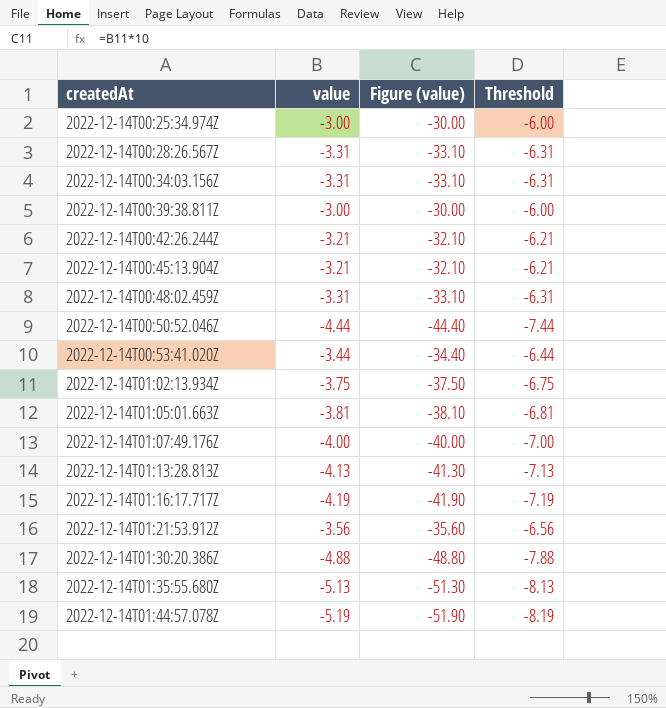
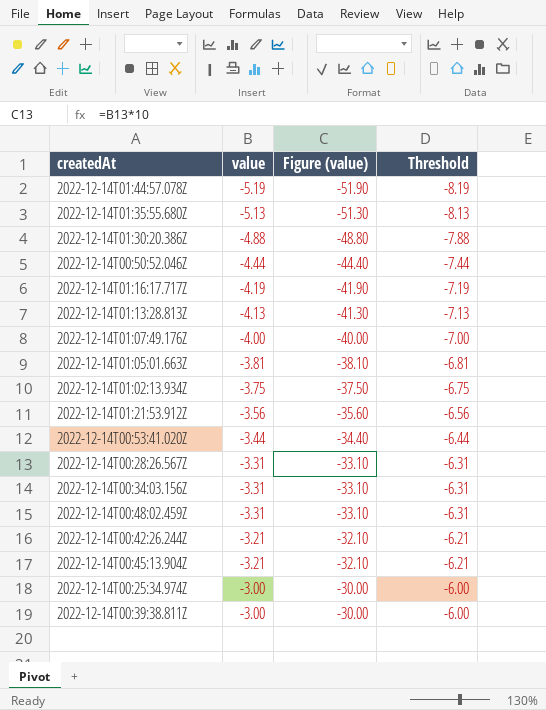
row order: createdAt ascending -> value ascending

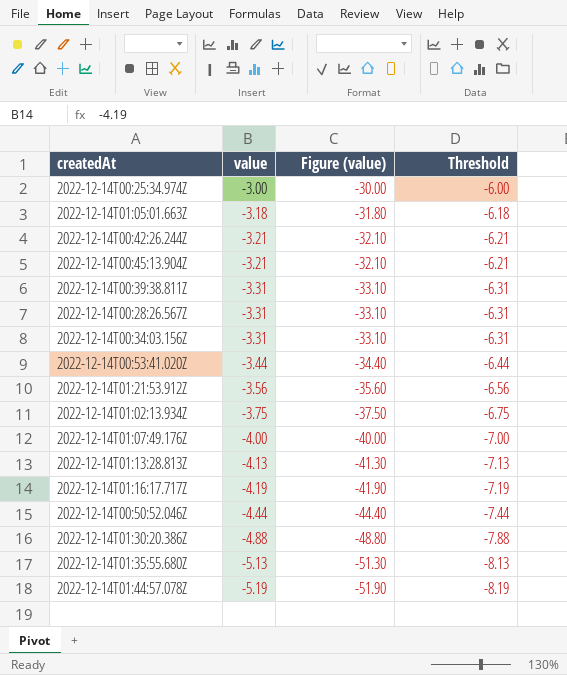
row order: value ascending -> value descending
row 2022-12-14T00:48:02.459Z: -3.31 | -33.10 | -6.31 -> none
2022-12-14T01:05:01.663Z | value: -3.81 -> -3.18
2022-12-14T01:05:01.663Z | Figure (value): -38.10 -> -31.80
2022-12-14T01:05:01.663Z | Threshold: -6.81 -> -6.18
2022-12-14T00:39:38.811Z | value: -3.00 -> -3.31
2022-12-14T00:39:38.811Z | Figure (value): -30.00 -> -33.10
2022-12-14T00:39:38.811Z | Threshold: -6.00 -> -6.31

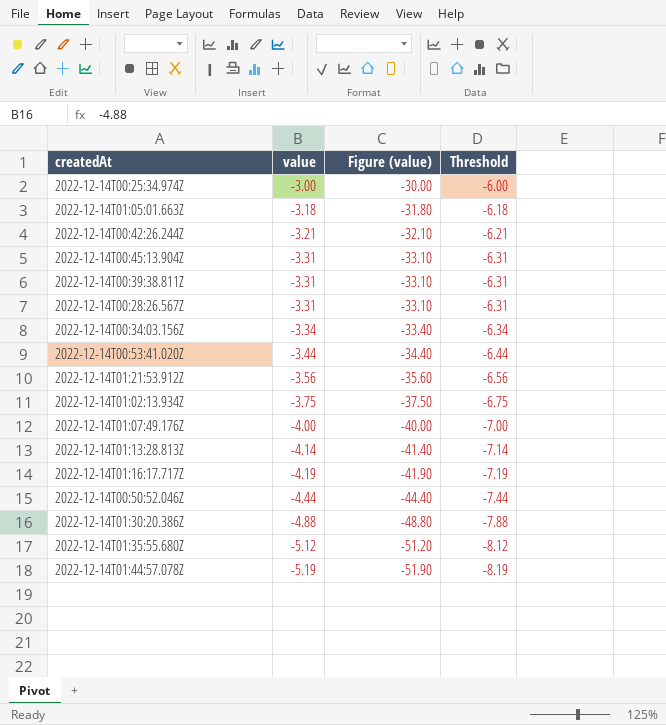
2022-12-14T00:45:13.904Z | value: -3.21 -> -3.31
2022-12-14T00:45:13.904Z | Figure (value): -32.10 -> -33.10
2022-12-14T00:45:13.904Z | Threshold: -6.21 -> -6.31
2022-12-14T00:34:03.156Z | value: -3.31 -> -3.34
2022-12-14T00:34:03.156Z | Figure (value): -33.10 -> -33.40
2022-12-14T00:34:03.156Z | Threshold: -6.31 -> -6.34
2022-12-14T01:13:28.813Z | value: -4.13 -> -4.14
2022-12-14T01:13:28.813Z | Figure (value): -41.30 -> -41.40
2022-12-14T01:13:28.813Z | Threshold: -7.13 -> -7.14
2022-12-14T01:35:55.680Z | value: -5.13 -> -5.12
2022-12-14T01:35:55.680Z | Figure (value): -51.30 -> -51.20
2022-12-14T01:35:55.680Z | Threshold: -8.13 -> -8.12

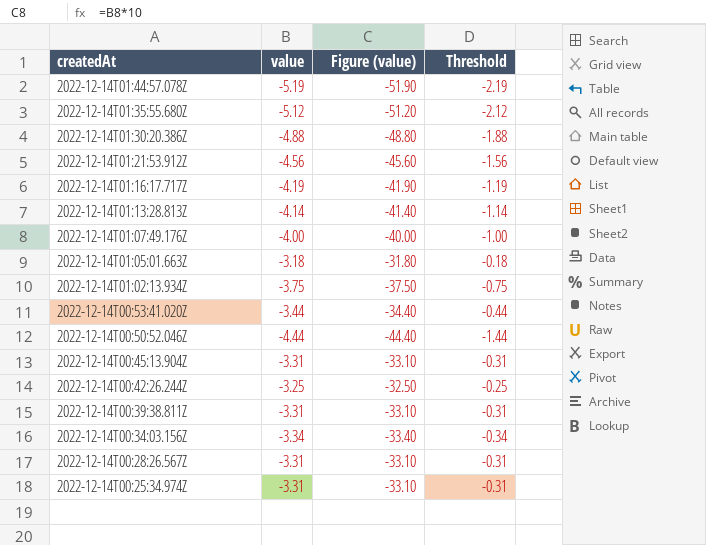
row order: value descending -> createdAt descending
column Threshold | formula: [value] - 3 -> [value] + 3
2022-12-14T01:21:53.912Z | value: -3.56 -> -4.56
2022-12-14T01:21:53.912Z | Figure (value): -35.60 -> -45.60
2022-12-14T00:42:26.244Z | value: -3.21 -> -3.25
2022-12-14T00:42:26.244Z | Figure (value): -32.10 -> -32.50
2022-12-14T00:25:34.974Z | value: -3.00 -> -3.31
2022-12-14T00:25:34.974Z | Figure (value): -30.00 -> -33.10

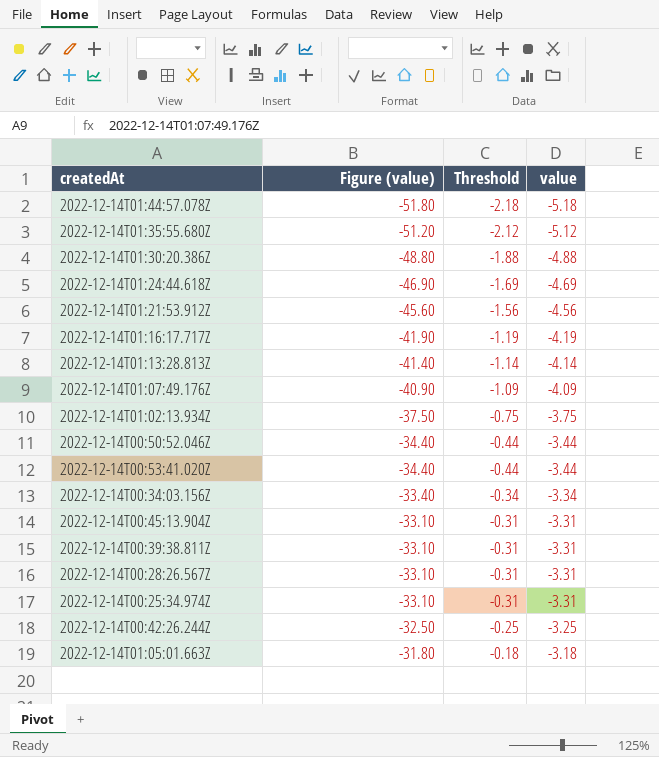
row order: createdAt descending -> Figure (value) ascending
column value | position: 2 -> 4
2022-12-14T01:44:57.078Z | Figure (value): -51.90 -> -51.80
2022-12-14T01:44:57.078Z | Threshold: -2.19 -> -2.18
2022-12-14T01:44:57.078Z | value: -5.19 -> -5.18
row 2022-12-14T01:24:44.618Z: none -> -46.90 | -1.69 | -4.69
2022-12-14T01:07:49.176Z | Figure (value): -40.00 -> -40.90
2022-12-14T01:07:49.176Z | Threshold: -1.00 -> -1.09
2022-12-14T01:07:49.176Z | value: -4.00 -> -4.09
2022-12-14T00:50:52.046Z | Figure (value): -44.40 -> -34.40
2022-12-14T00:50:52.046Z | Threshold: -1.44 -> -0.44
2022-12-14T00:50:52.046Z | value: -4.44 -> -3.44

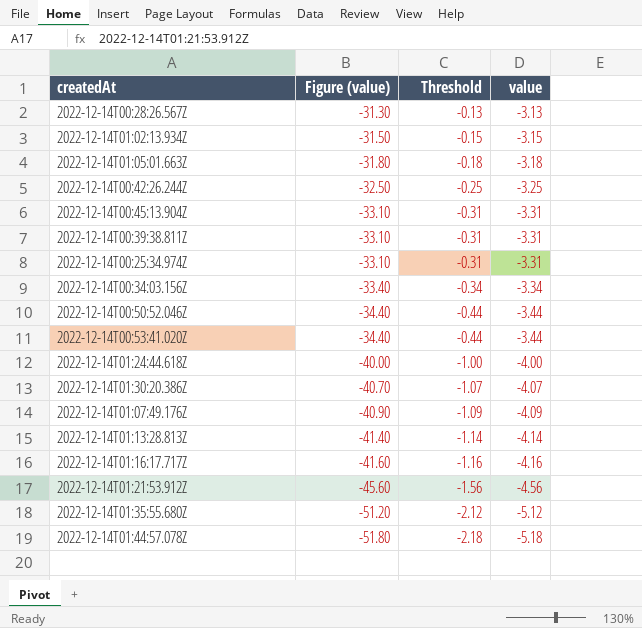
row order: Figure (value) ascending -> Figure (value) descending
2022-12-14T00:28:26.567Z | Figure (value): -33.10 -> -31.30
2022-12-14T00:28:26.567Z | Threshold: -0.31 -> -0.13
2022-12-14T00:28:26.567Z | value: -3.31 -> -3.13
2022-12-14T01:02:13.934Z | Figure (value): -37.50 -> -31.50
2022-12-14T01:02:13.934Z | Threshold: -0.75 -> -0.15
2022-12-14T01:02:13.934Z | value: -3.75 -> -3.15
2022-12-14T01:24:44.618Z | Figure (value): -46.90 -> -40.00
2022-12-14T01:24:44.618Z | Threshold: -1.69 -> -1.00
2022-12-14T01:24:44.618Z | value: -4.69 -> -4.00
2022-12-14T01:30:20.386Z | Figure (value): -48.80 -> -40.70
2022-12-14T01:30:20.386Z | Threshold: -1.88 -> -1.07
2022-12-14T01:30:20.386Z | value: -4.88 -> -4.07
2022-12-14T01:16:17.717Z | Figure (value): -41.90 -> -41.60
2022-12-14T01:16:17.717Z | Threshold: -1.19 -> -1.16
2022-12-14T01:16:17.717Z | value: -4.19 -> -4.16

